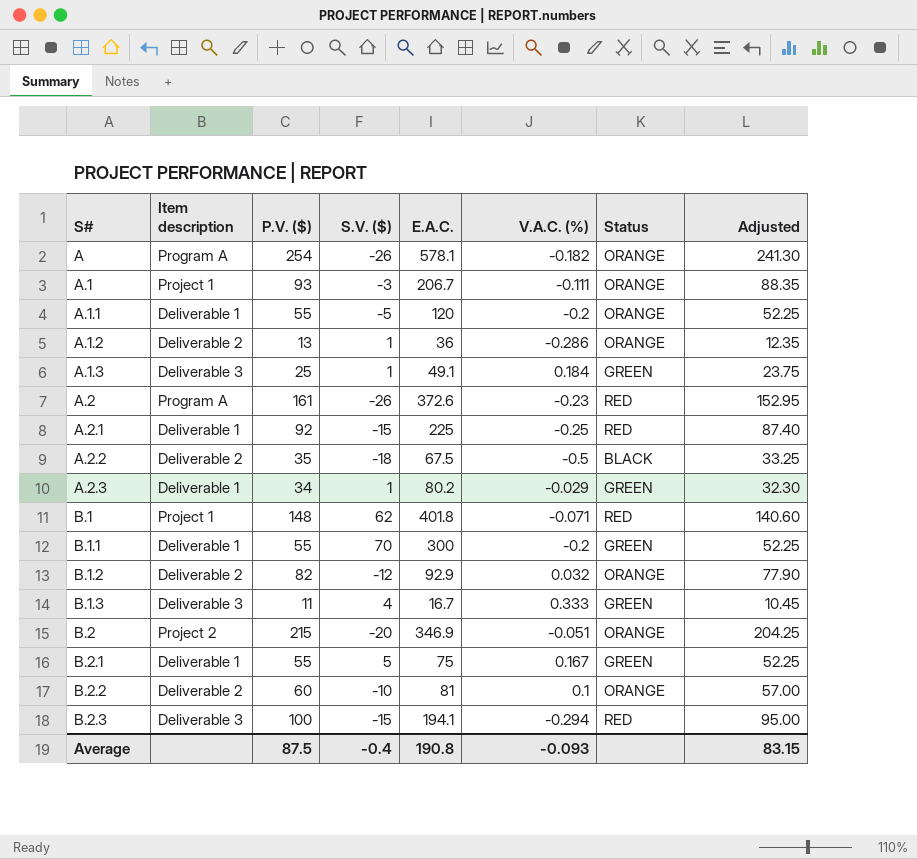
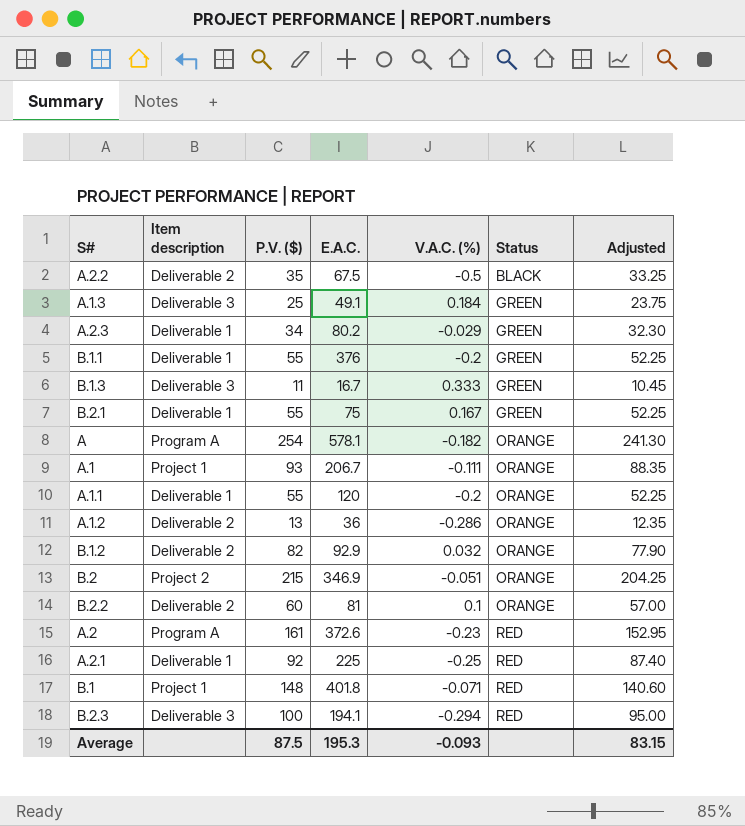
row order: S# ascending -> Status ascending
column S.V. ($) | position: 4 -> none
B.1.1 | E.A.C.: 300 -> 376
Average | E.A.C.: 190.8 -> 195.3

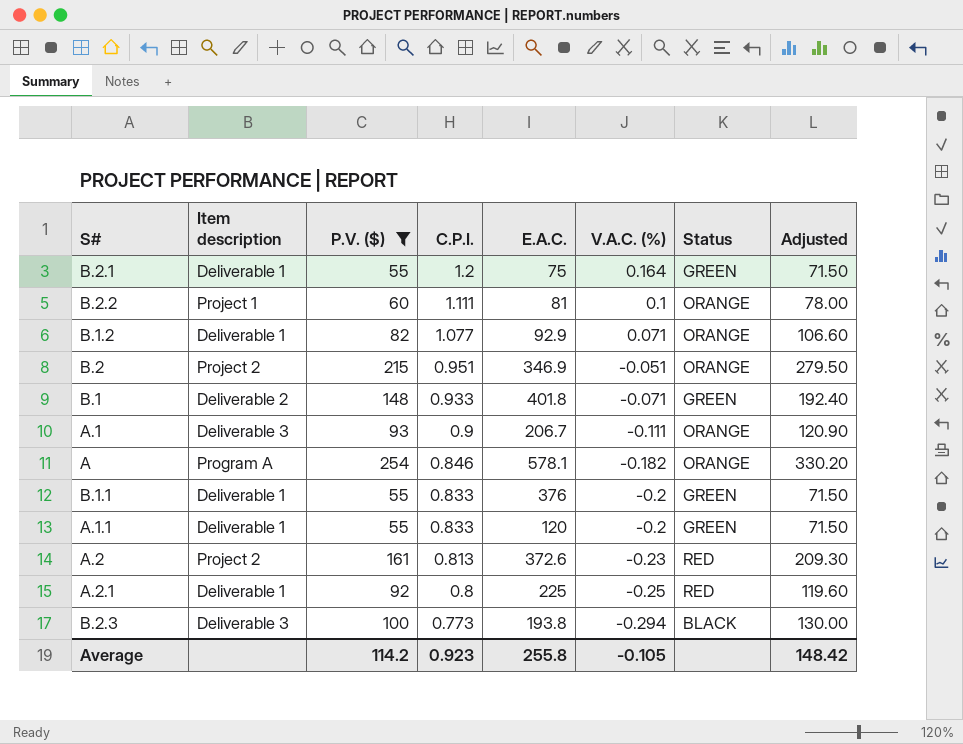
filter: none -> P.V. ($) >= 55
row order: Status ascending -> C.P.I. descending
column C.P.I. | position: none -> 4
column Adjusted | formula: [P.V. ($)] * 0.95 -> [P.V. ($)] * 1.3
B.2.1 | V.A.C. (%): 0.167 -> 0.164
B.2.2 | Item description: Deliverable 2 -> Project 1
B.1.2 | Item description: Deliverable 2 -> Deliverable 1
B.1.2 | V.A.C. (%): 0.032 -> 0.071
B.1 | Item description: Project 1 -> Deliverable 2
B.1 | Status: RED -> GREEN
A.1 | Item description: Project 1 -> Deliverable 3
A.1.1 | Status: ORANGE -> GREEN
A.2 | Item description: Program A -> Project 2
B.2.3 | E.A.C.: 194.1 -> 193.8
B.2.3 | Status: RED -> BLACK
Average | P.V. ($): 87.5 -> 114.2
Average | E.A.C.: 195.3 -> 255.8
Average | V.A.C. (%): -0.093 -> -0.105
Average | Adjusted: 83.15 -> 148.42

